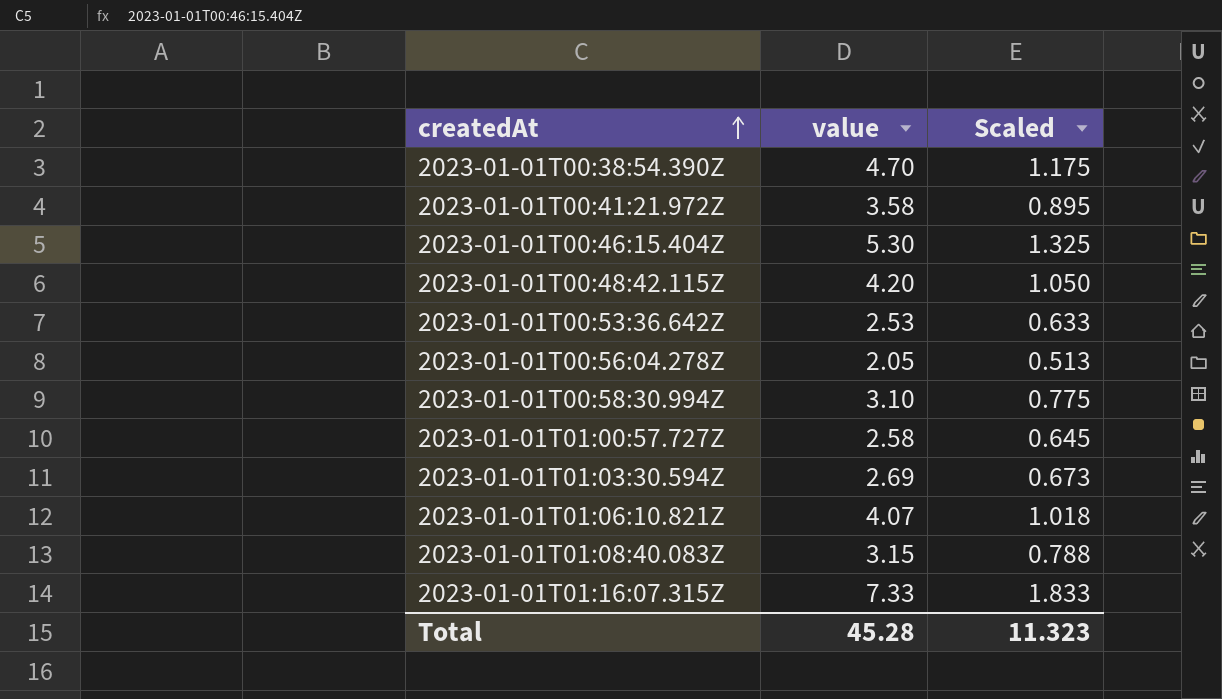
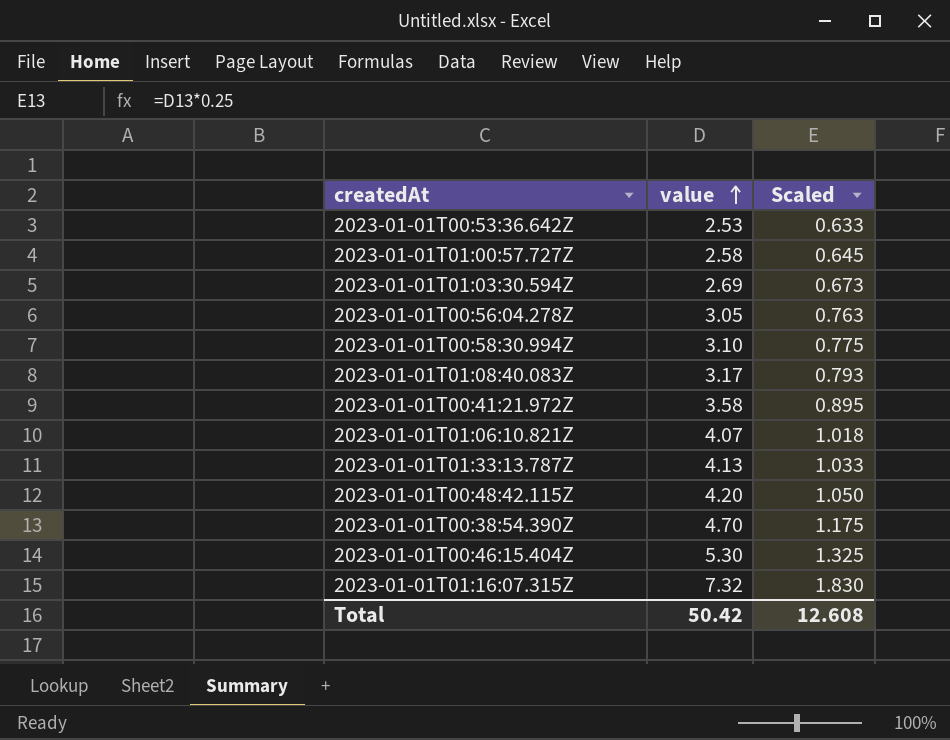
row order: createdAt ascending -> value ascending
2023-01-01T00:56:04.278Z | value: 2.05 -> 3.05
2023-01-01T00:56:04.278Z | Scaled: 0.513 -> 0.763
2023-01-01T01:08:40.083Z | value: 3.15 -> 3.17
2023-01-01T01:08:40.083Z | Scaled: 0.788 -> 0.793
row 2023-01-01T01:33:13.787Z: none -> 4.13 | 1.033
2023-01-01T01:16:07.315Z | value: 7.33 -> 7.32
2023-01-01T01:16:07.315Z | Scaled: 1.833 -> 1.830
Total | value: 45.28 -> 50.42
Total | Scaled: 11.323 -> 12.608

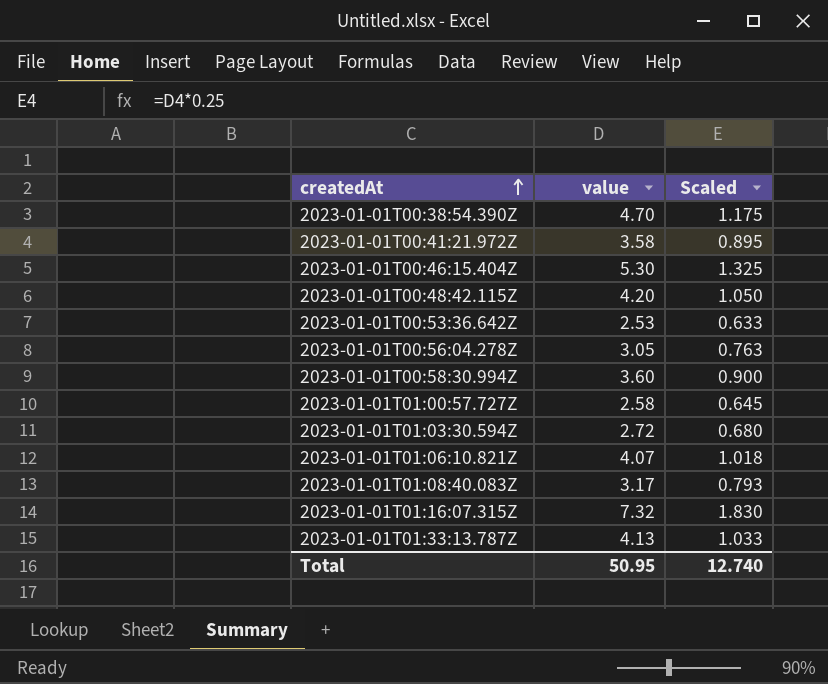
row order: value ascending -> createdAt ascending
2023-01-01T00:58:30.994Z | value: 3.10 -> 3.60
2023-01-01T00:58:30.994Z | Scaled: 0.775 -> 0.900
2023-01-01T01:03:30.594Z | value: 2.69 -> 2.72
2023-01-01T01:03:30.594Z | Scaled: 0.673 -> 0.680
Total | value: 50.42 -> 50.95
Total | Scaled: 12.608 -> 12.740

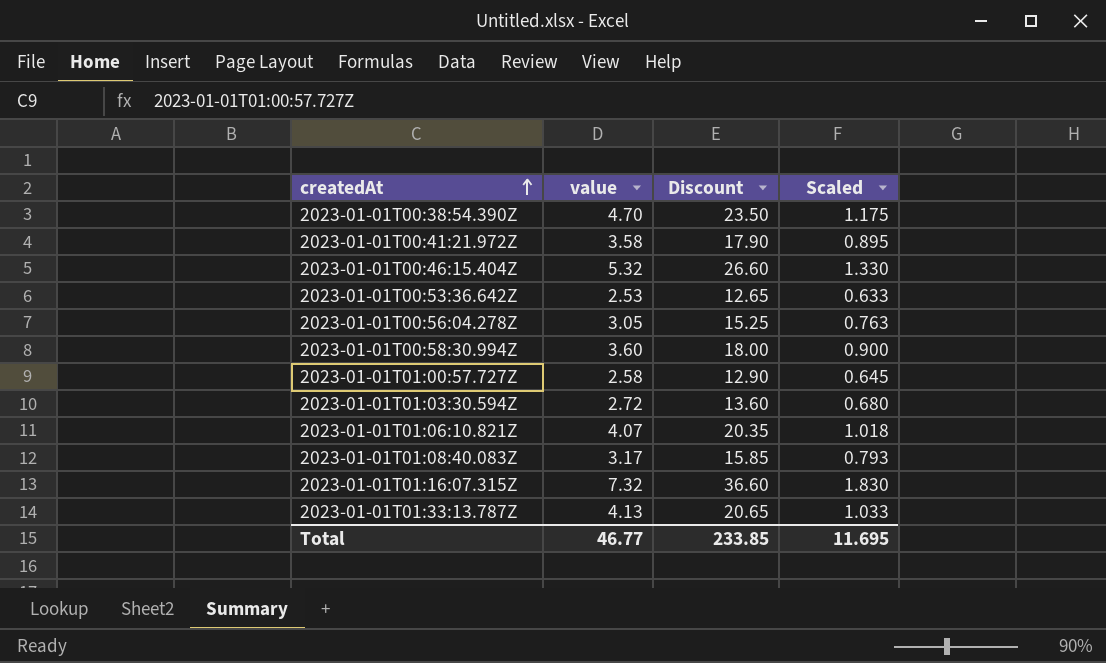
column Discount | formula: none -> [value] * 5
row 2023-01-01T00:48:42.115Z: 4.20 | 1.050 -> none
2023-01-01T00:46:15.404Z | value: 5.30 -> 5.32
2023-01-01T00:46:15.404Z | Scaled: 1.325 -> 1.330
Total | value: 50.95 -> 46.77
Total | Scaled: 12.740 -> 11.695

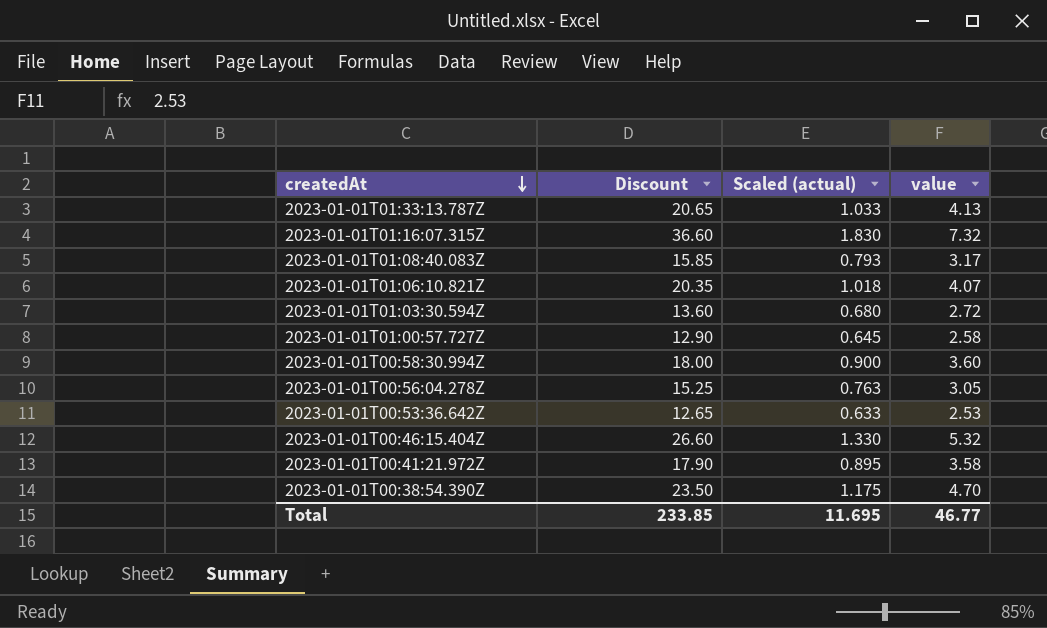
row order: createdAt ascending -> createdAt descending
column name: Scaled -> Scaled (actual)
column value | position: 2 -> 4

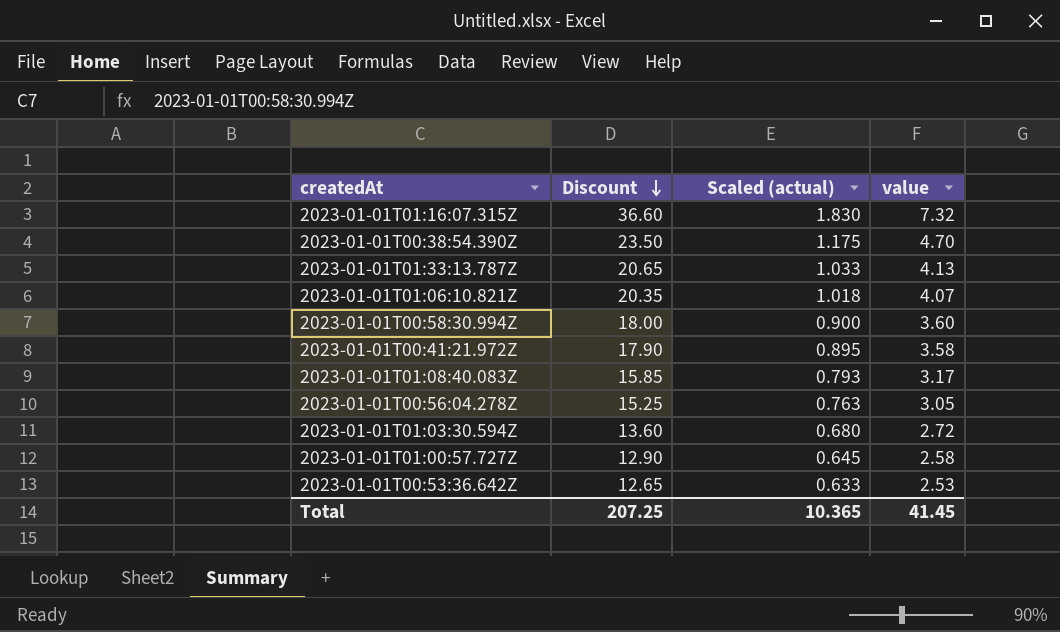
row order: createdAt descending -> Discount descending
row 2023-01-01T00:46:15.404Z: 26.60 | 1.330 | 5.32 -> none
Total | Discount: 233.85 -> 207.25
Total | Scaled (actual): 11.695 -> 10.365
Total | value: 46.77 -> 41.45

